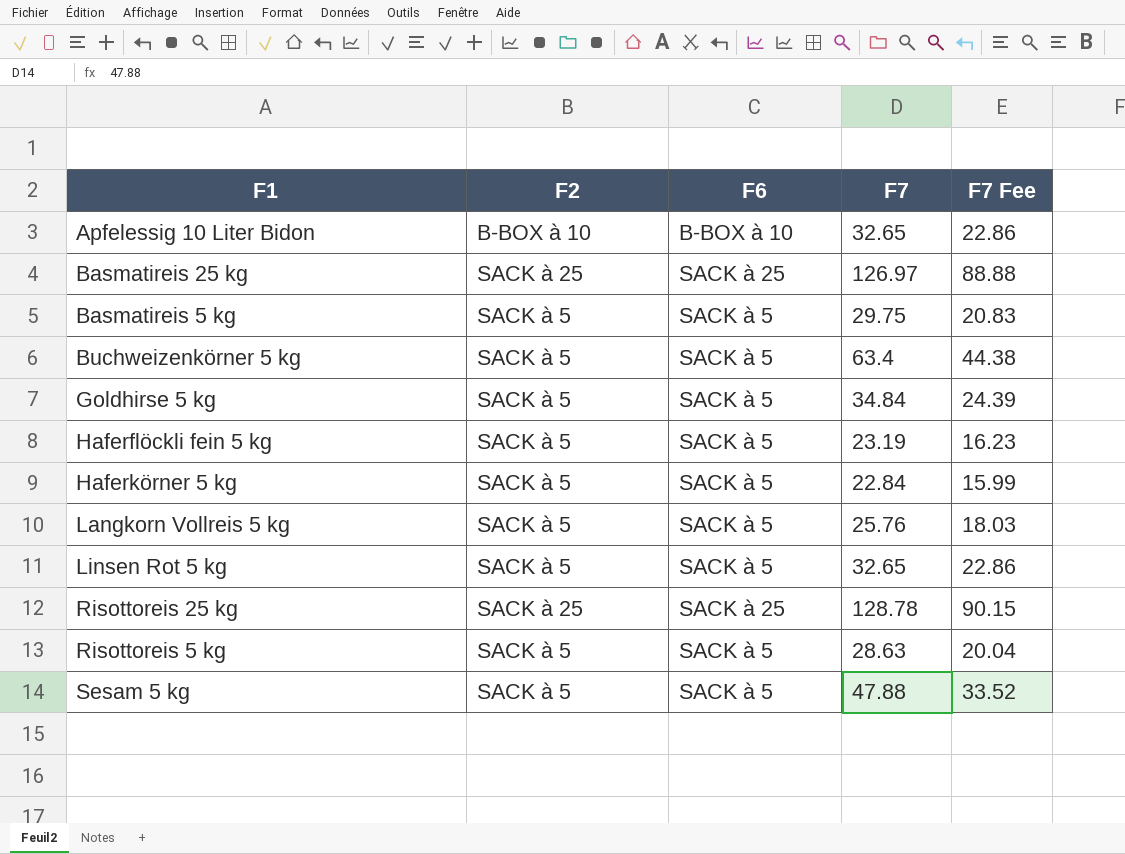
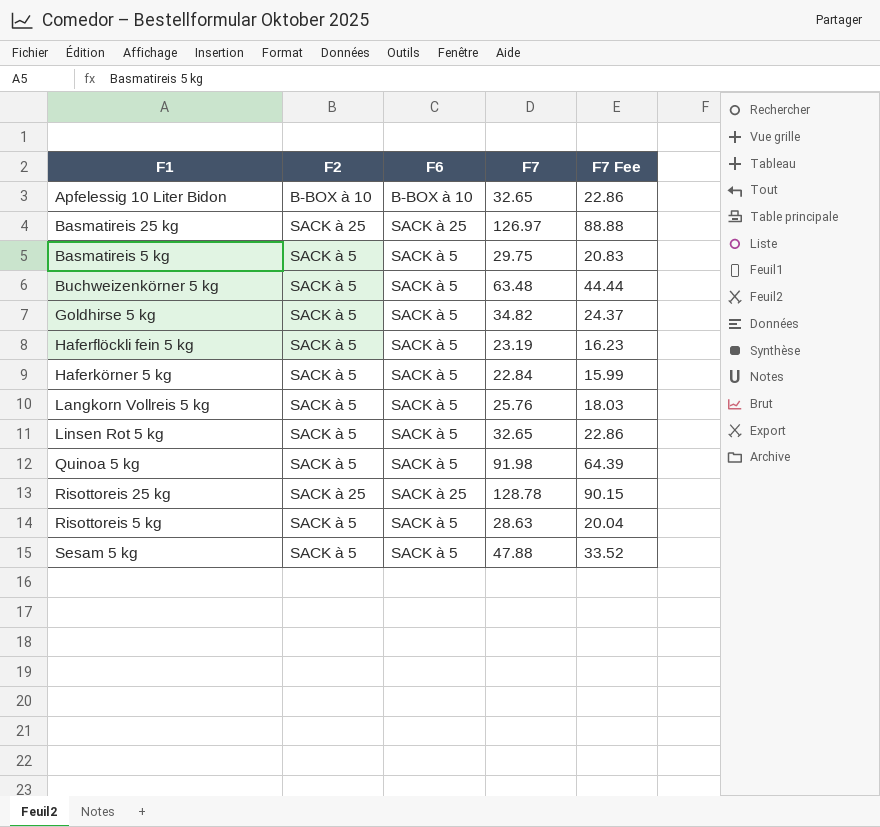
Buchweizenkörner 5 kg | F7: 63.4 -> 63.48
Buchweizenkörner 5 kg | F7 Fee: 44.38 -> 44.44
Goldhirse 5 kg | F7: 34.84 -> 34.82
Goldhirse 5 kg | F7 Fee: 24.39 -> 24.37
row Quinoa 5 kg: none -> SACK à 5 | SACK à 5 | 91.98 | 64.39

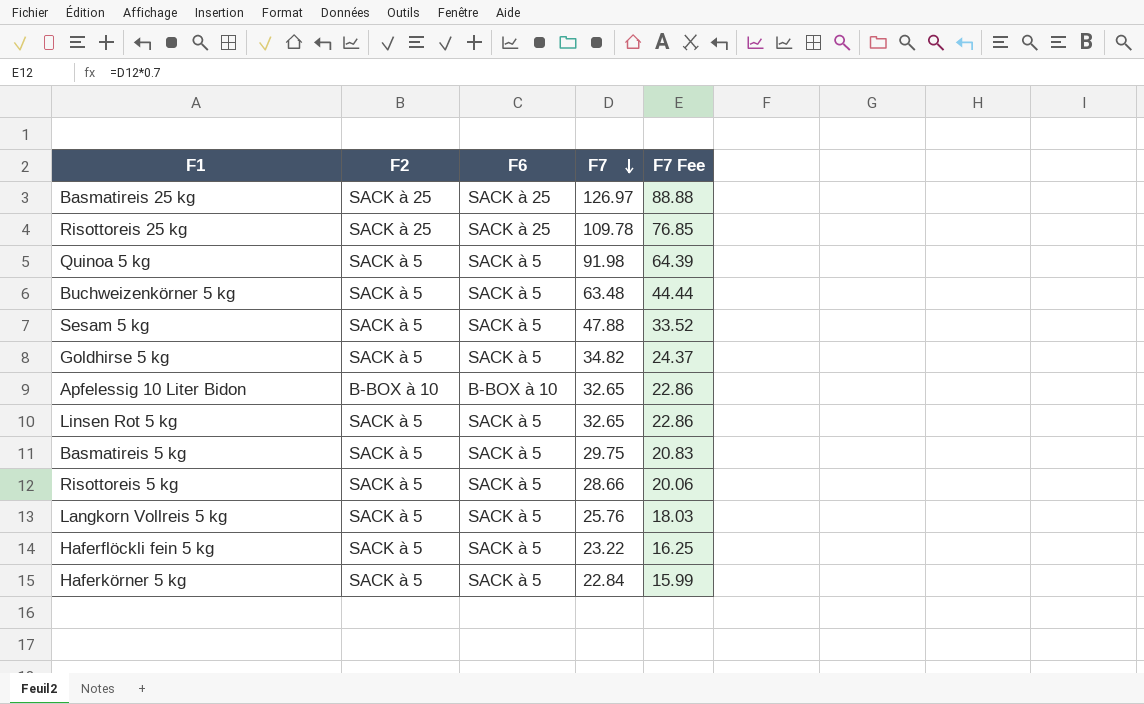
row order: none -> F7 descending
Risottoreis 25 kg | F7: 128.78 -> 109.78
Risottoreis 25 kg | F7 Fee: 90.15 -> 76.85
Risottoreis 5 kg | F7: 28.63 -> 28.66
Risottoreis 5 kg | F7 Fee: 20.04 -> 20.06
Haferflöckli fein 5 kg | F7: 23.19 -> 23.22
Haferflöckli fein 5 kg | F7 Fee: 16.23 -> 16.25

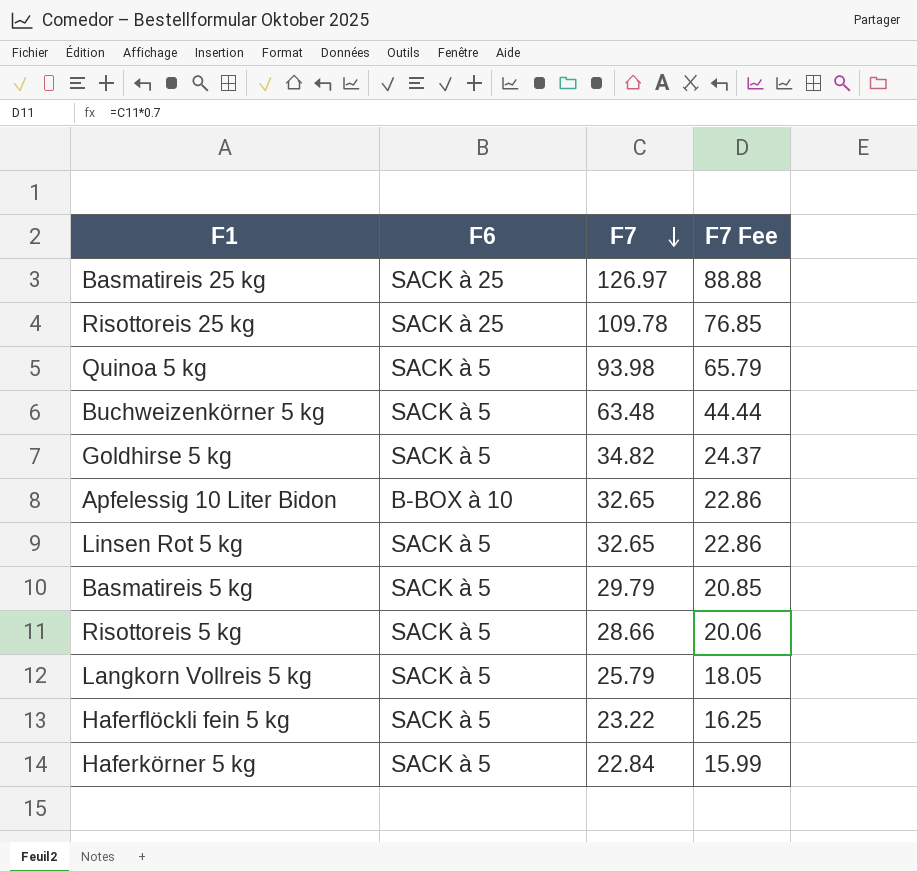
column F2 | position: 2 -> none
row Sesam 5 kg: SACK à 5 | SACK à 5 | 47.88 | 33.52 -> none
Quinoa 5 kg | F7: 91.98 -> 93.98
Quinoa 5 kg | F7 Fee: 64.39 -> 65.79
Basmatireis 5 kg | F7: 29.75 -> 29.79
Basmatireis 5 kg | F7 Fee: 20.83 -> 20.85
Langkorn Vollreis 5 kg | F7: 25.76 -> 25.79
Langkorn Vollreis 5 kg | F7 Fee: 18.03 -> 18.05

